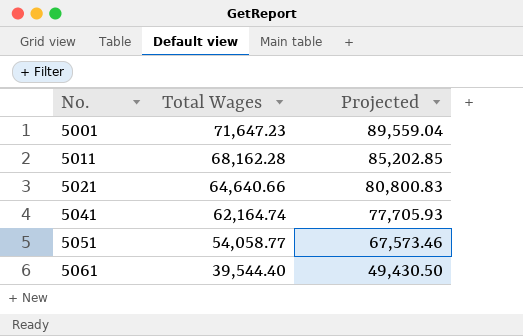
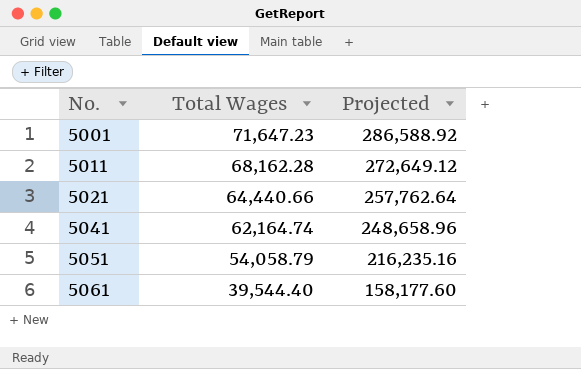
column Projected | formula: [Total Wages] * 1.25 -> [Total Wages] * 4
5021 | Total Wages: 64,640.66 -> 64,440.66
5051 | Total Wages: 54,058.77 -> 54,058.79

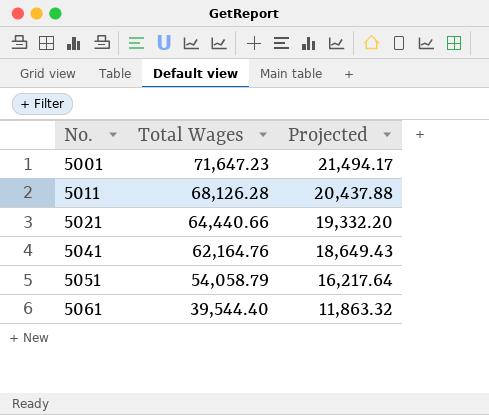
column Projected | formula: [Total Wages] * 4 -> [Total Wages] * 0.3
5011 | Total Wages: 68,162.28 -> 68,126.28
5041 | Total Wages: 62,164.74 -> 62,164.76

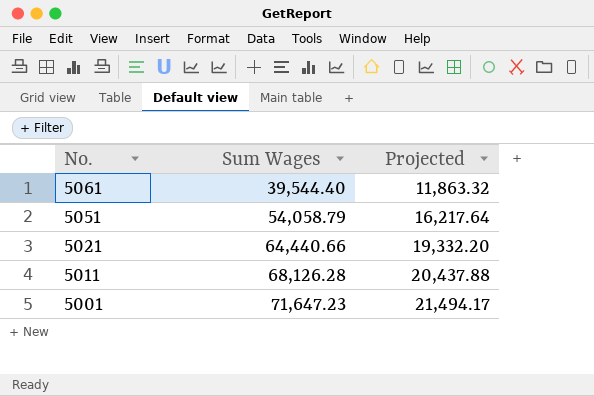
row order: No. ascending -> No. descending
column name: Total Wages -> Sum Wages
row 5041: 62,164.76 | 18,649.43 -> none

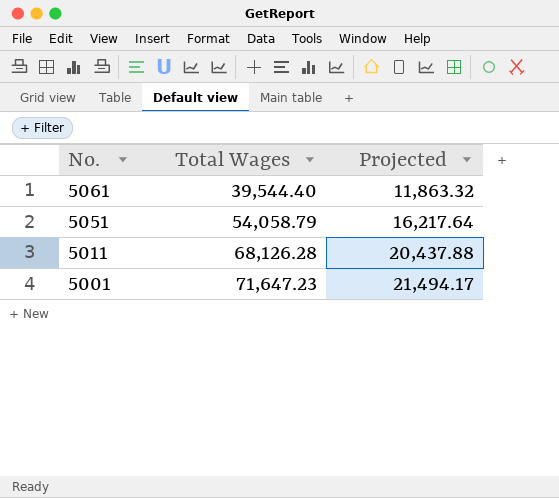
column name: Sum Wages -> Total Wages
row 5021: 64,440.66 | 19,332.20 -> none

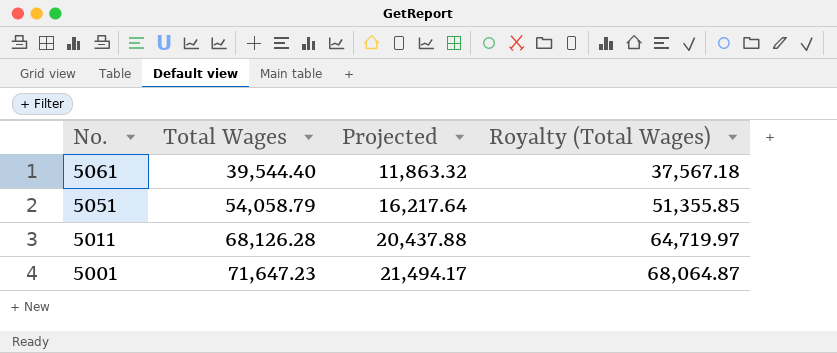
column Royalty (Total Wages) | formula: none -> [Total Wages] * 0.95

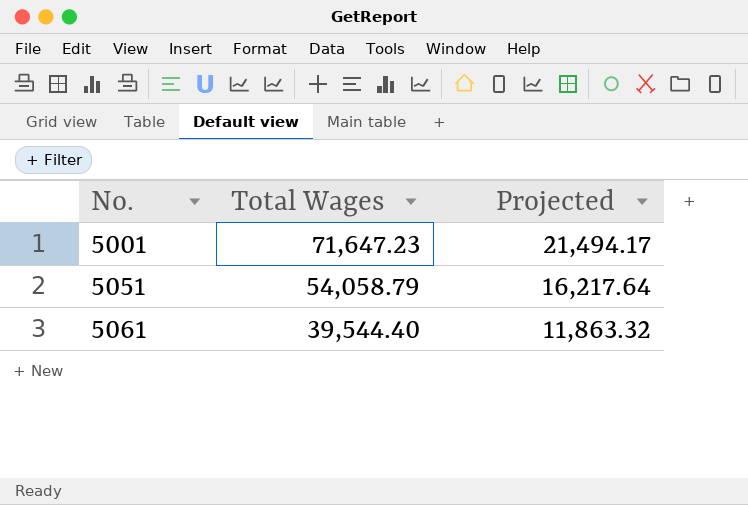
row order: No. descending -> No. ascending
column Royalty (Total Wages) | formula: [Total Wages] * 0.95 -> none
row 5011: 68,126.28 | 20,437.88 | 64,719.97 -> none

